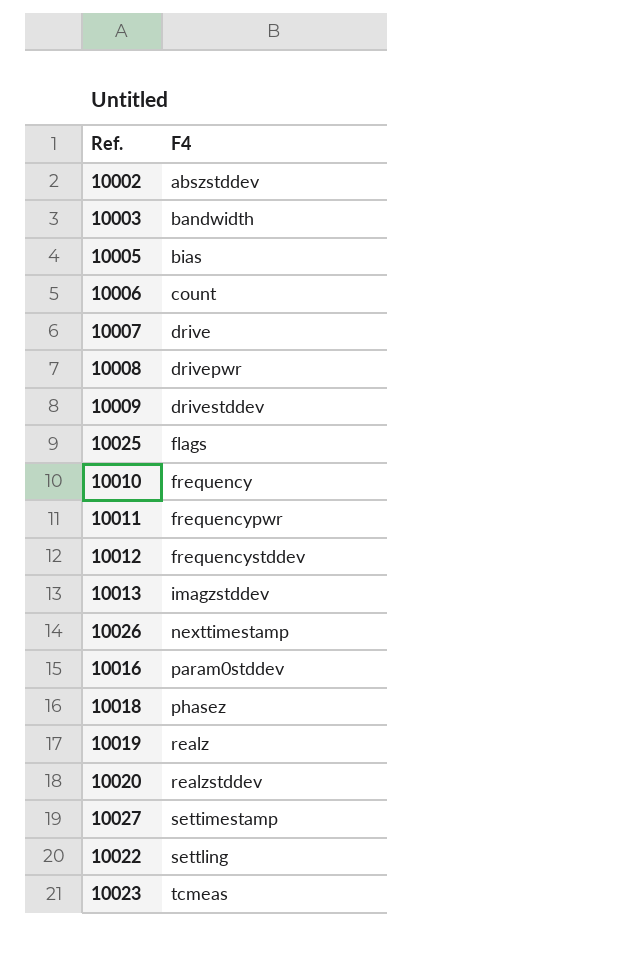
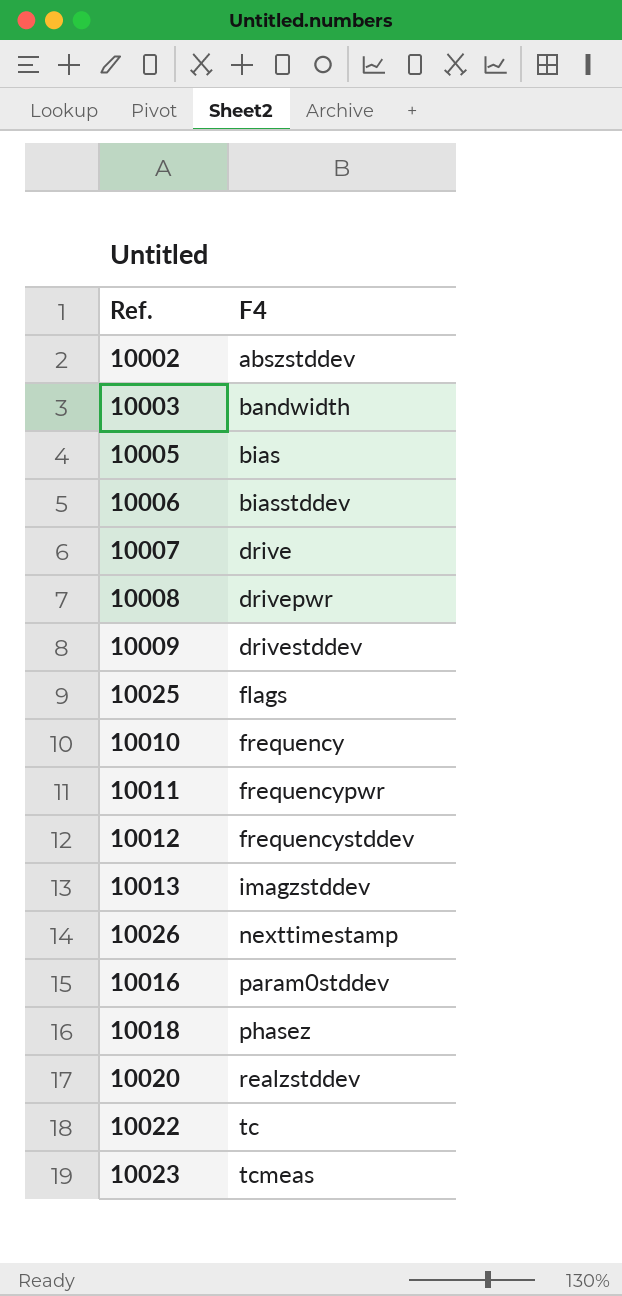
row 10019: realz -> none
row 10027: settimestamp -> none
10006 | F4: count -> biasstddev
10022 | F4: settling -> tc

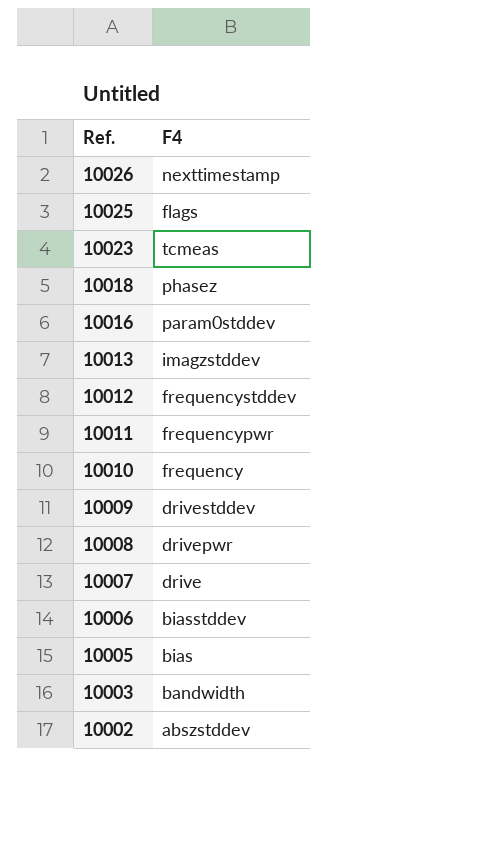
row order: F4 ascending -> Ref. descending
row 10020: realzstddev -> none
row 10022: tc -> none

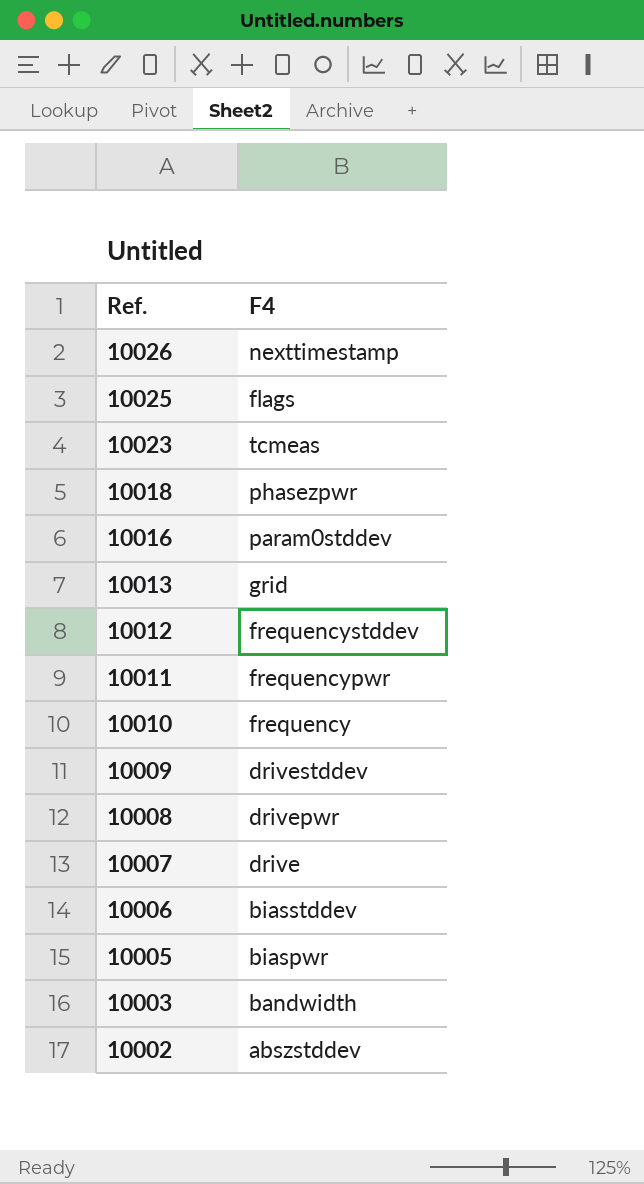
10018 | F4: phasez -> phasezpwr
10013 | F4: imagzstddev -> grid
10005 | F4: bias -> biaspwr

